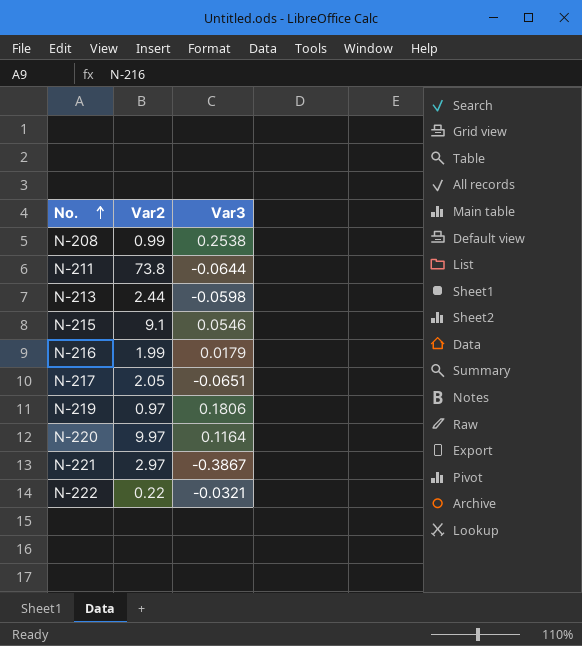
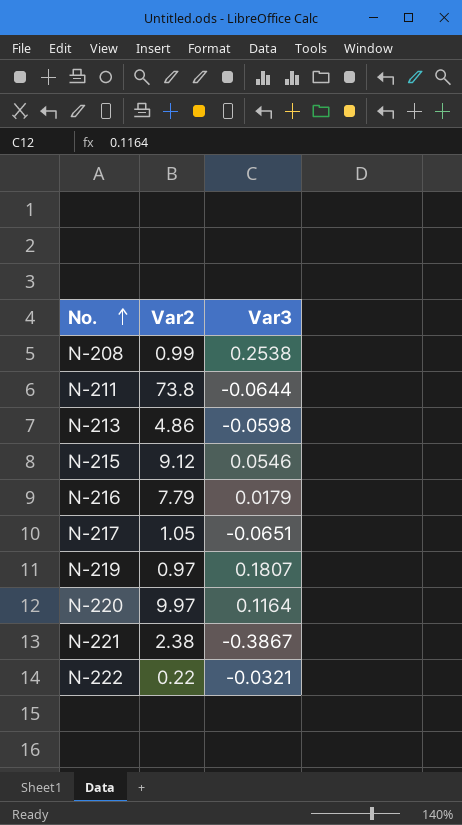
N-213 | Var2: 2.44 -> 4.86
N-215 | Var2: 9.1 -> 9.12
N-216 | Var2: 1.99 -> 7.79
N-217 | Var2: 2.05 -> 1.05
N-219 | Var3: 0.1806 -> 0.1807
N-221 | Var2: 2.97 -> 2.38

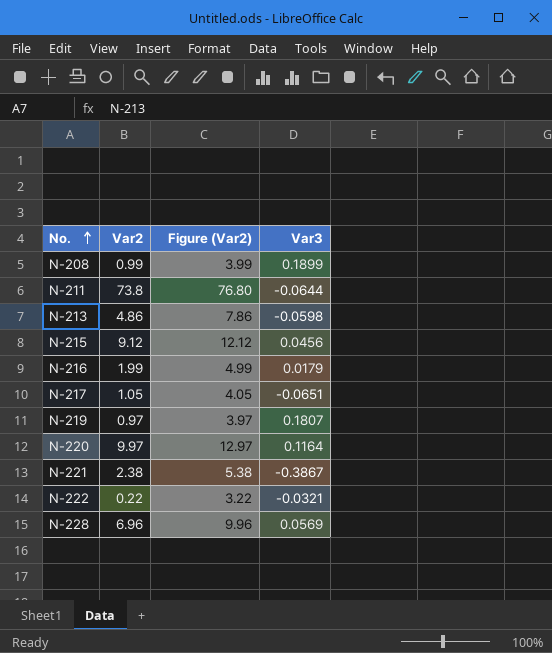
column Figure (Var2) | formula: none -> [Var2] + 3
N-208 | Var3: 0.2538 -> 0.1899
N-215 | Var3: 0.0546 -> 0.0456
N-216 | Var2: 7.79 -> 1.99
row N-228: none -> 6.96 | 9.96 | 0.0569

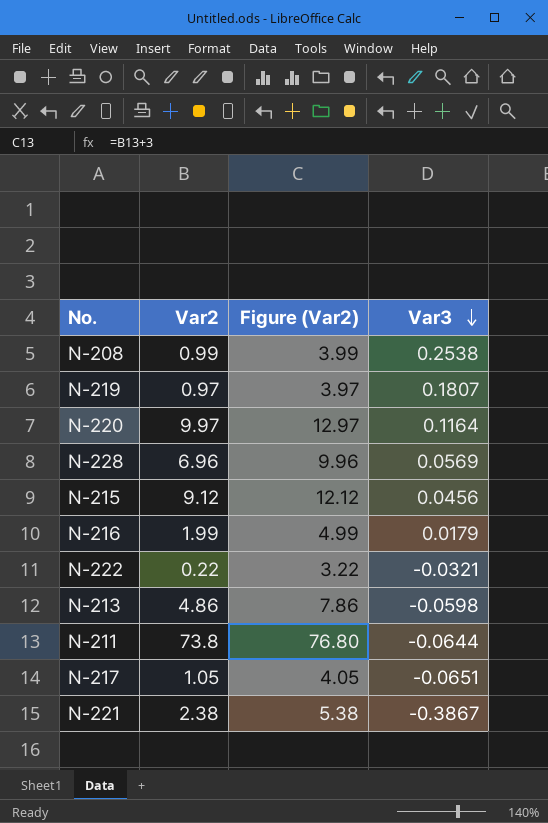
row order: No. ascending -> Var3 descending
N-208 | Var3: 0.1899 -> 0.2538

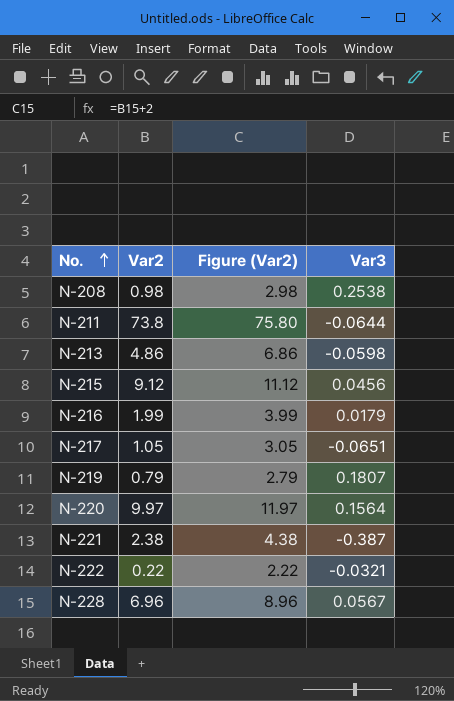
row order: Var3 descending -> No. ascending
column Figure (Var2) | formula: [Var2] + 3 -> [Var2] + 2
N-208 | Var2: 0.99 -> 0.98
N-219 | Var2: 0.97 -> 0.79
N-220 | Var3: 0.1164 -> 0.1564
N-221 | Var3: -0.3867 -> -0.387
N-228 | Var3: 0.0569 -> 0.0567

